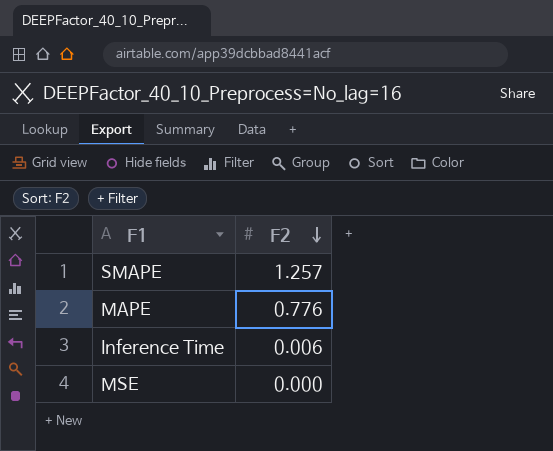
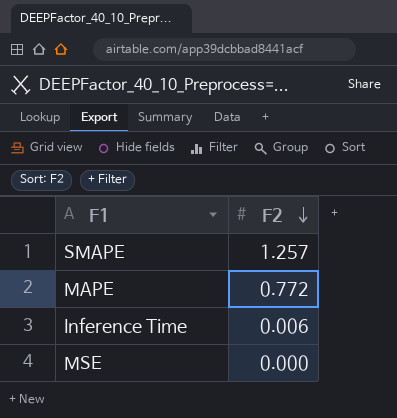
MAPE | F2: 0.776 -> 0.772

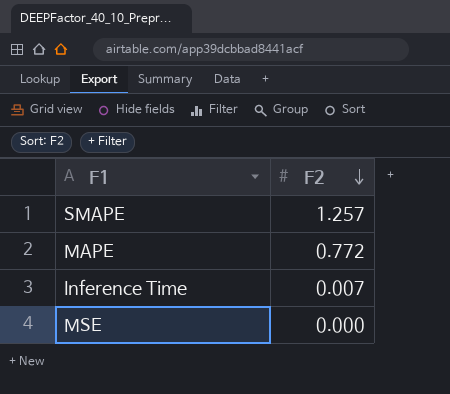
Inference Time | F2: 0.006 -> 0.007

